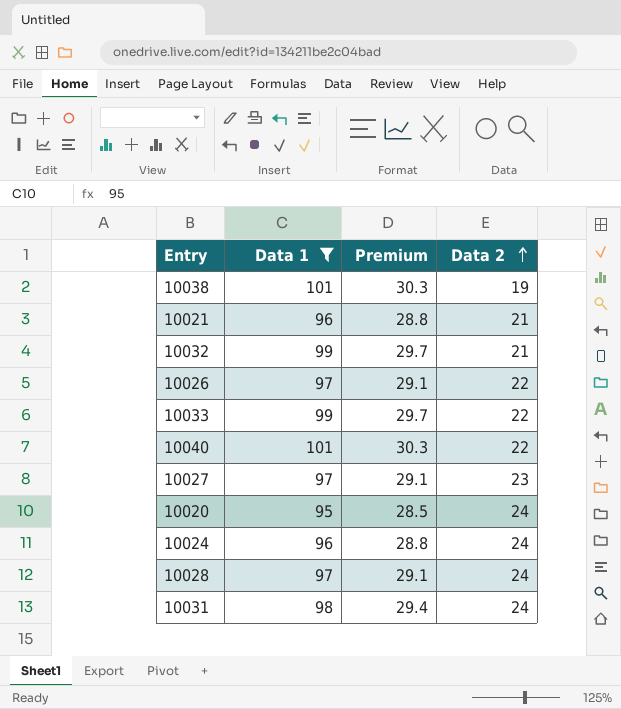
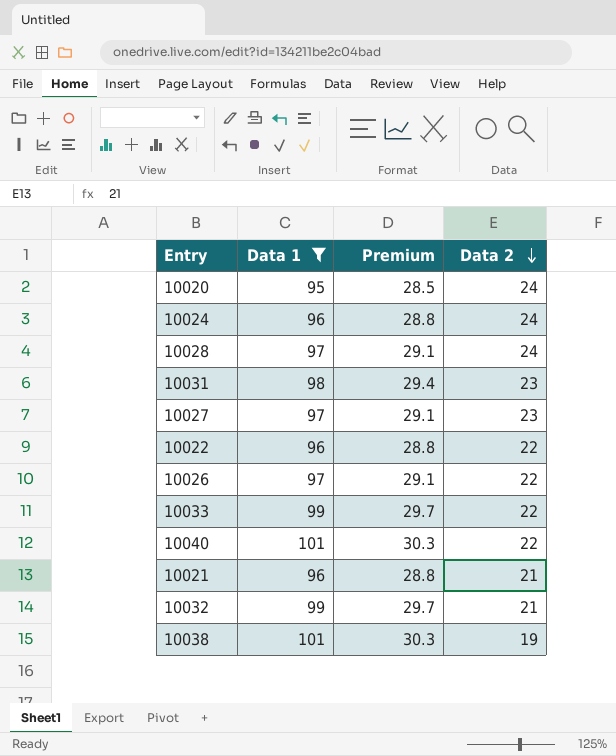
row order: Data 2 ascending -> Data 2 descending
10031 | Data 2: 24 -> 23
row 10022: none -> 96 | 28.8 | 22

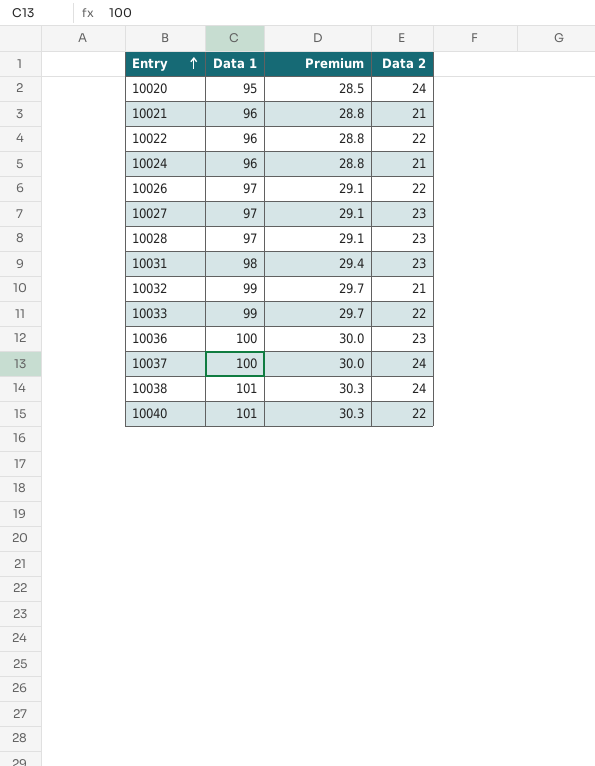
filter: Data 1 != 100 -> none
row order: Data 2 descending -> Entry ascending
10024 | Data 2: 24 -> 21
10028 | Data 2: 24 -> 23
10038 | Data 2: 19 -> 24

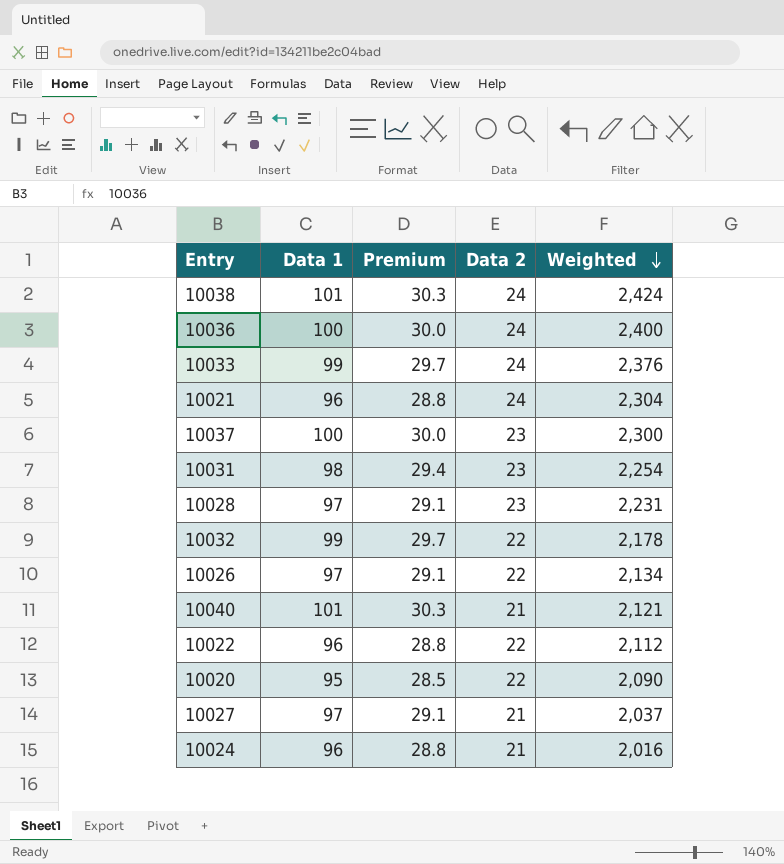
row order: Entry ascending -> Weighted descending
column Weighted | formula: none -> [Data 1] * [Data 2]
10036 | Data 2: 23 -> 24
10033 | Data 2: 22 -> 24
10021 | Data 2: 21 -> 24
10037 | Data 2: 24 -> 23
10032 | Data 2: 21 -> 22
10040 | Data 2: 22 -> 21
10020 | Data 2: 24 -> 22
10027 | Data 2: 23 -> 21

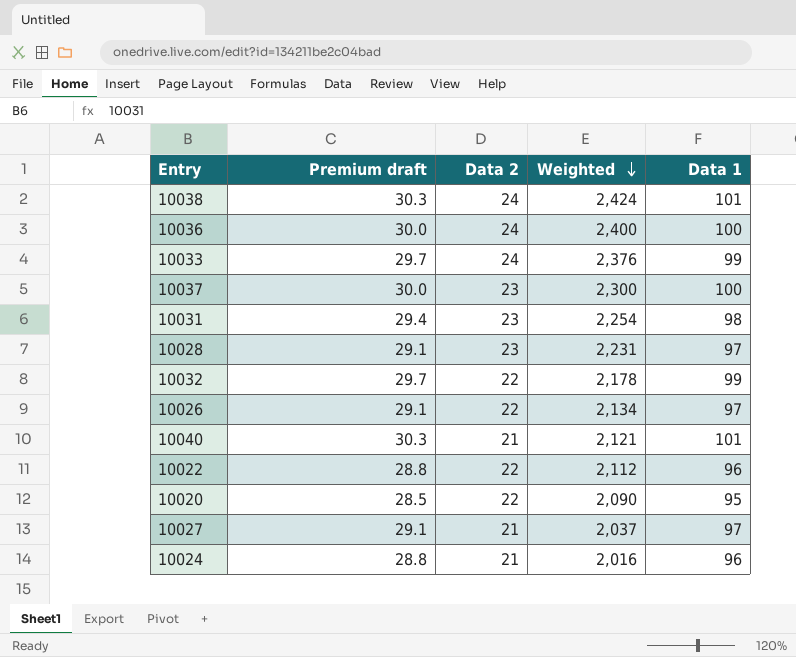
column name: Premium -> Premium draft
column Data 1 | position: 2 -> 5
row 10021: 96 | 28.8 | 24 | 2,304 -> none

